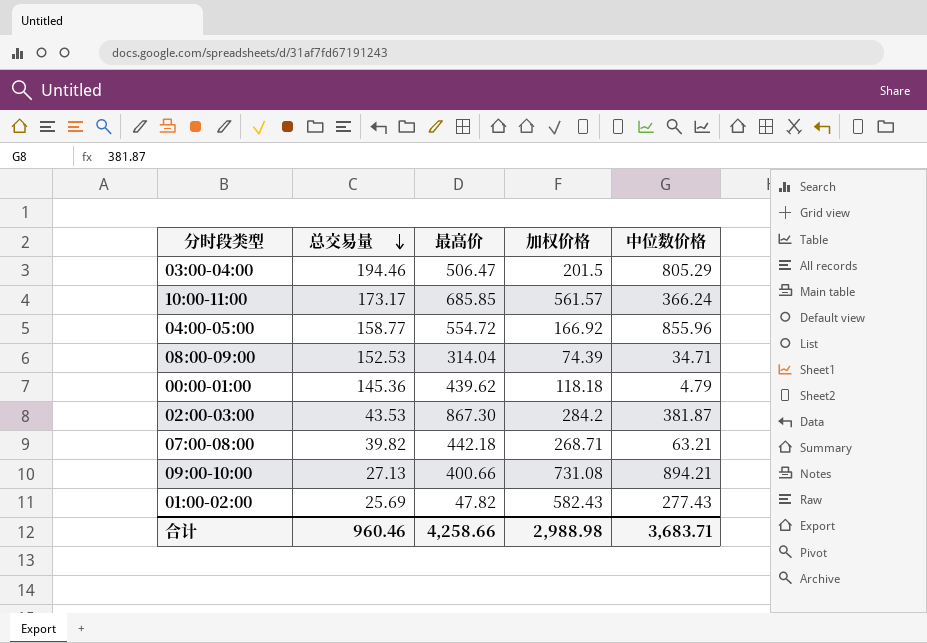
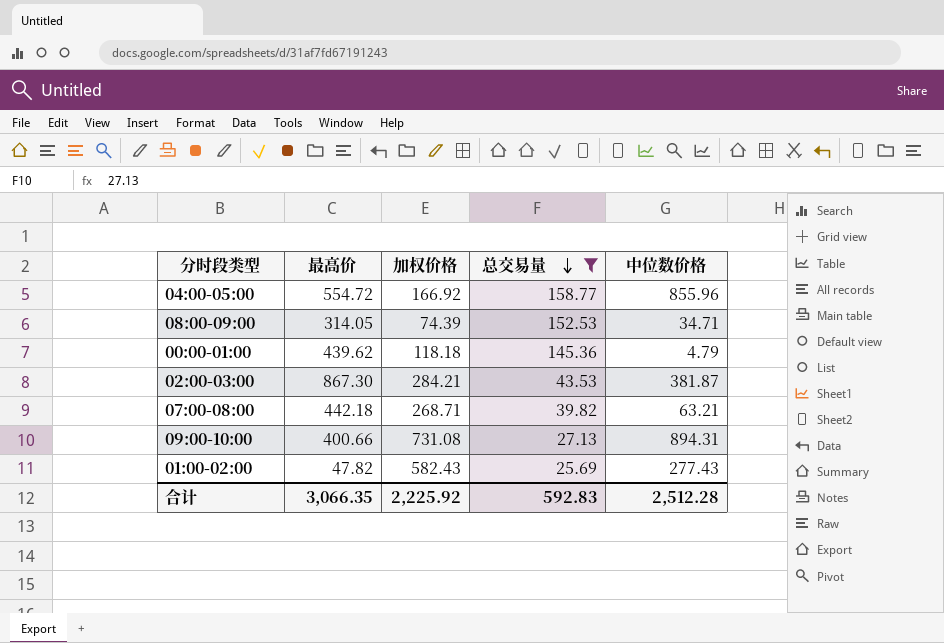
filter: none -> 总交易量 <= 158.77
column 总交易量 | position: 2 -> 4
08:00-09:00 | 最高价: 314.04 -> 314.05
02:00-03:00 | 加权价格: 284.2 -> 284.21
09:00-10:00 | 中位数价格: 894.21 -> 894.31
合计 | 最高价: 4,258.66 -> 3,066.35
合计 | 加权价格: 2,988.98 -> 2,225.92
合计 | 总交易量: 960.46 -> 592.83
合计 | 中位数价格: 3,683.71 -> 2,512.28

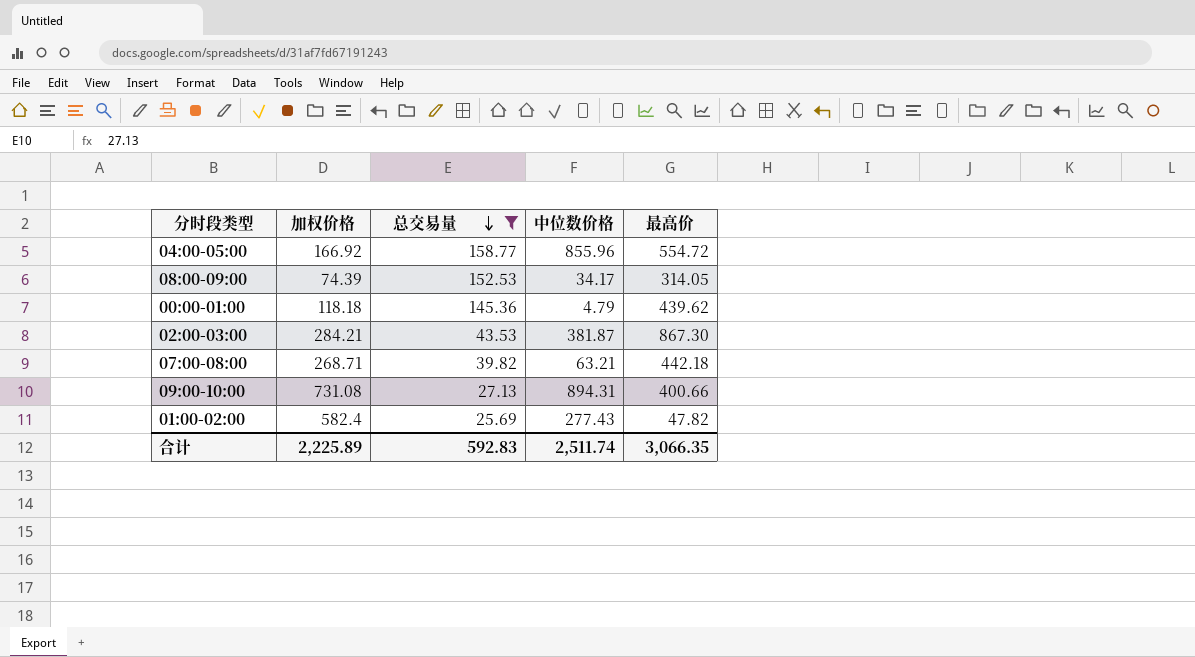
column 最高价 | position: 2 -> 5
08:00-09:00 | 中位数价格: 34.71 -> 34.17
01:00-02:00 | 加权价格: 582.43 -> 582.4
合计 | 加权价格: 2,225.92 -> 2,225.89
合计 | 中位数价格: 2,512.28 -> 2,511.74

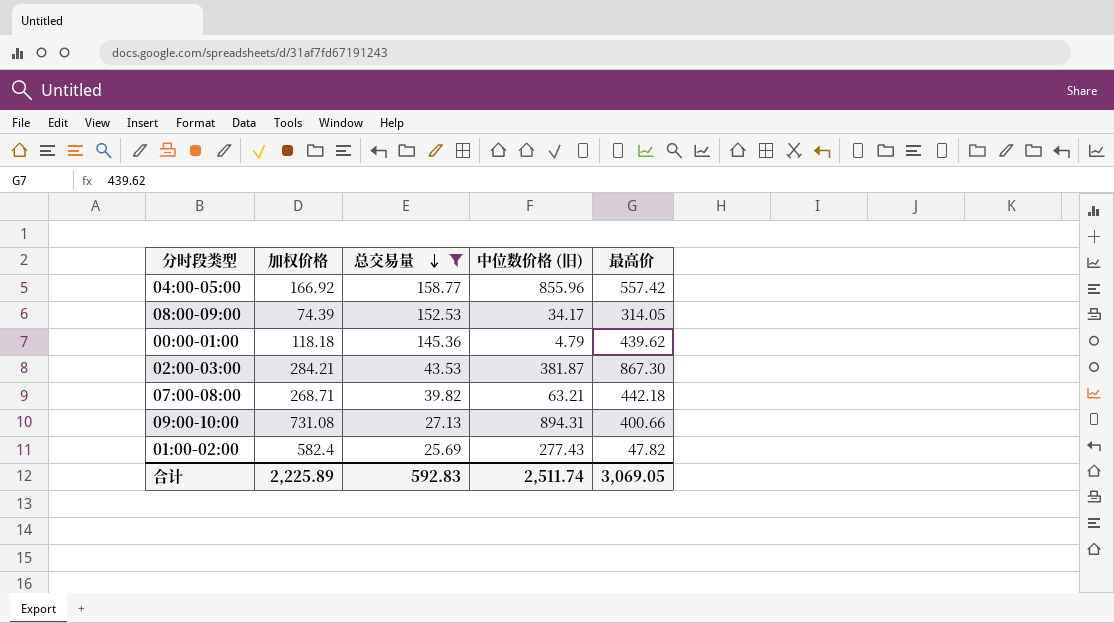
column name: 中位数价格 -> 中位数价格 (旧)
04:00-05:00 | 最高价: 554.72 -> 557.42
合计 | 最高价: 3,066.35 -> 3,069.05

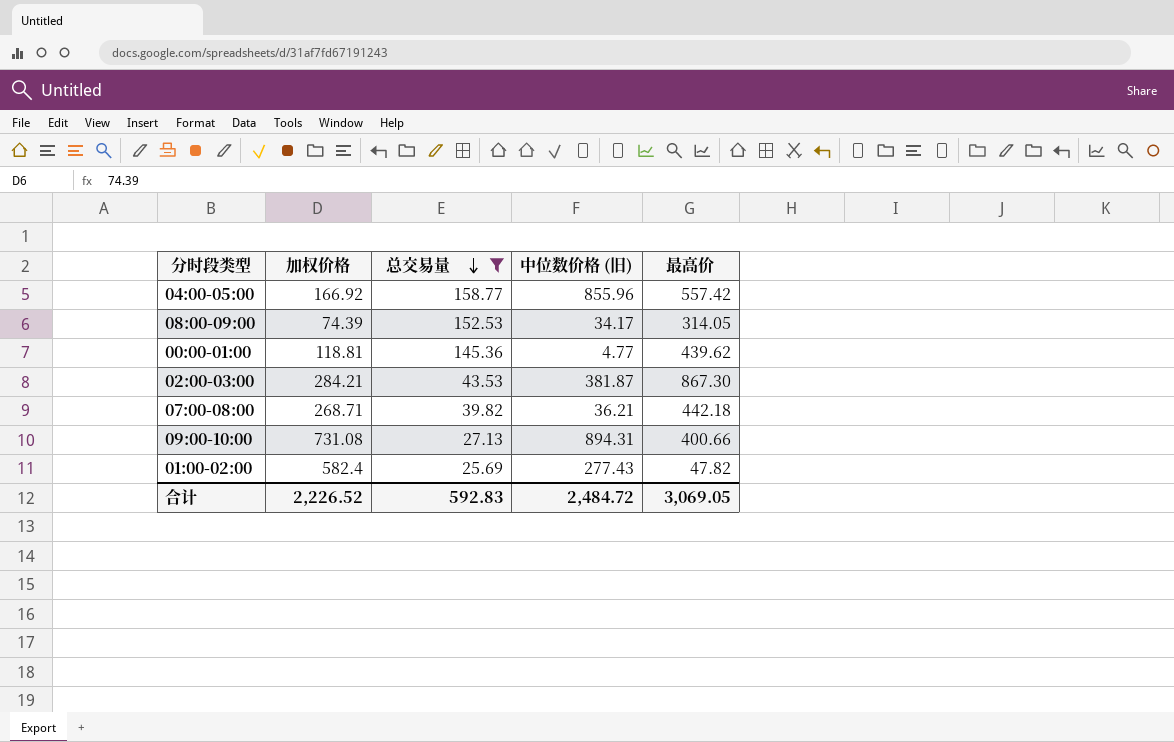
00:00-01:00 | 加权价格: 118.18 -> 118.81
00:00-01:00 | 中位数价格 (旧): 4.79 -> 4.77
07:00-08:00 | 中位数价格 (旧): 63.21 -> 36.21
合计 | 加权价格: 2,225.89 -> 2,226.52
合计 | 中位数价格 (旧): 2,511.74 -> 2,484.72

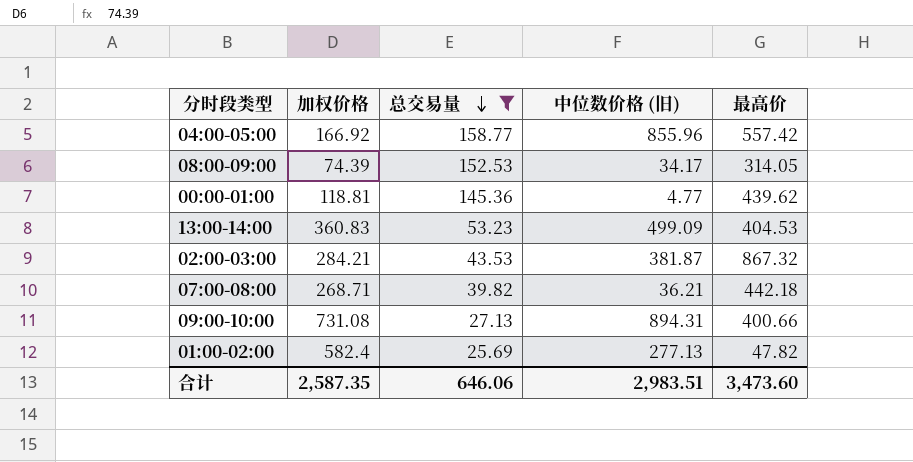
row 13:00-14:00: none -> 360.83 | 53.23 | 499.09 | 404.53
02:00-03:00 | 最高价: 867.30 -> 867.32
01:00-02:00 | 中位数价格 (旧): 277.43 -> 277.13
合计 | 加权价格: 2,226.52 -> 2,587.35
合计 | 总交易量: 592.83 -> 646.06
合计 | 中位数价格 (旧): 2,484.72 -> 2,983.51
合计 | 最高价: 3,069.05 -> 3,473.60

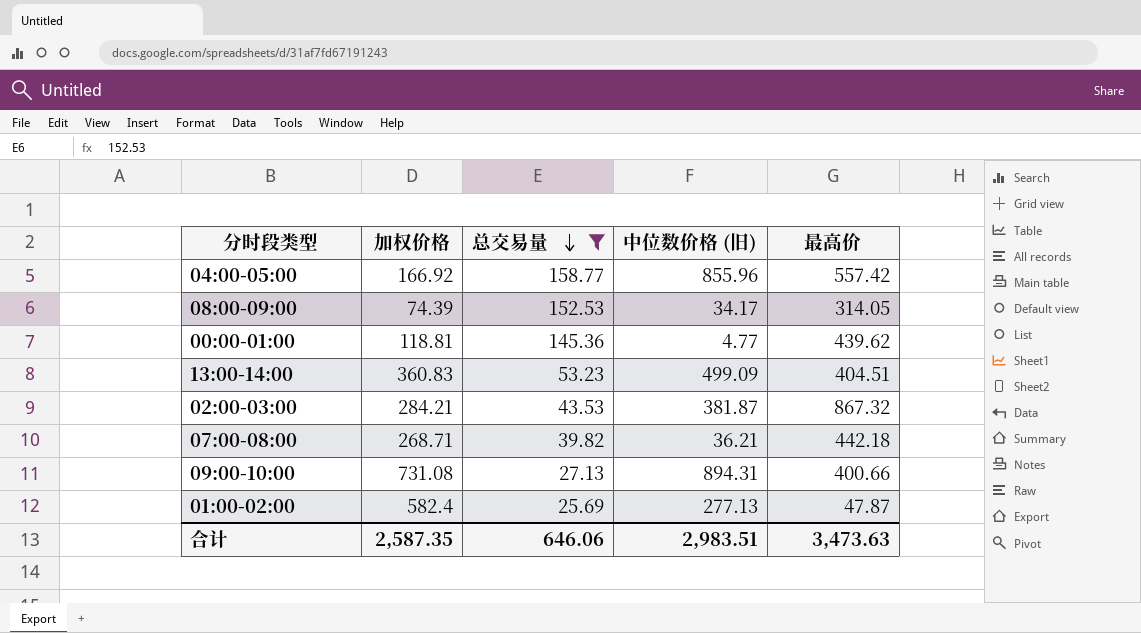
13:00-14:00 | 最高价: 404.53 -> 404.51
01:00-02:00 | 最高价: 47.82 -> 47.87
合计 | 最高价: 3,473.60 -> 3,473.63

